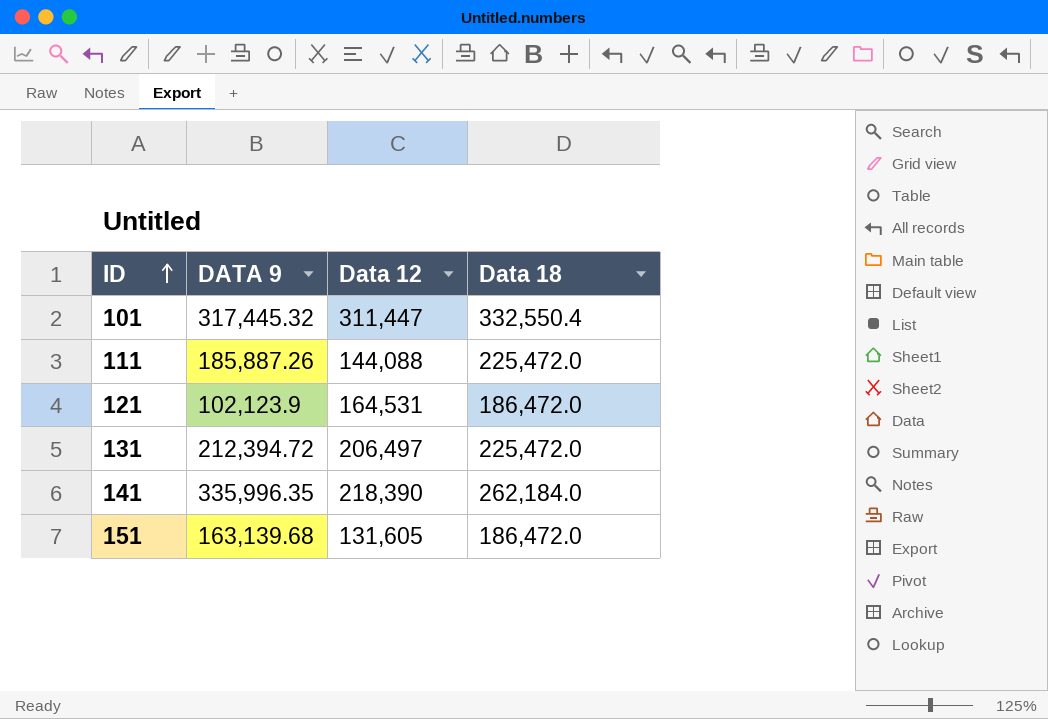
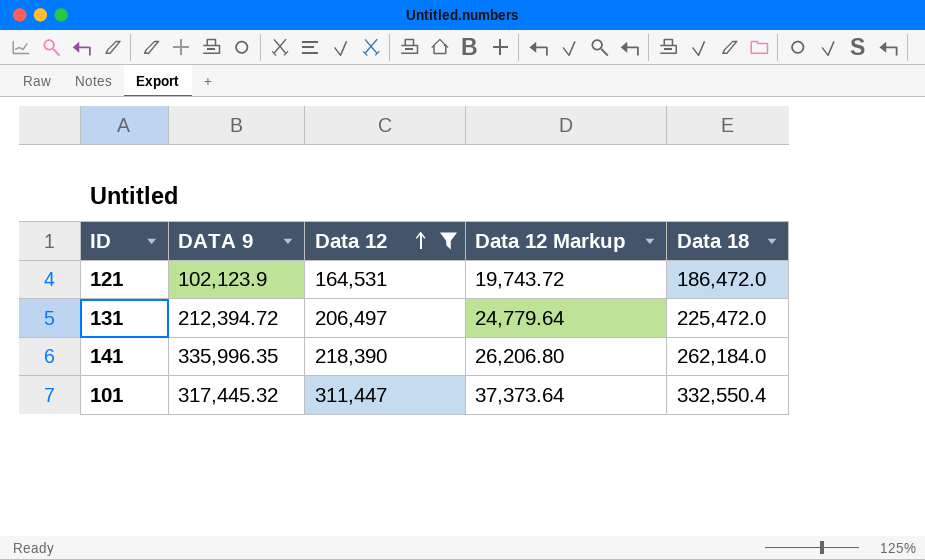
filter: none -> Data 12 >= 164,531
row order: ID ascending -> Data 12 ascending
column Data 12 Markup | formula: none -> [Data 12] * 0.12

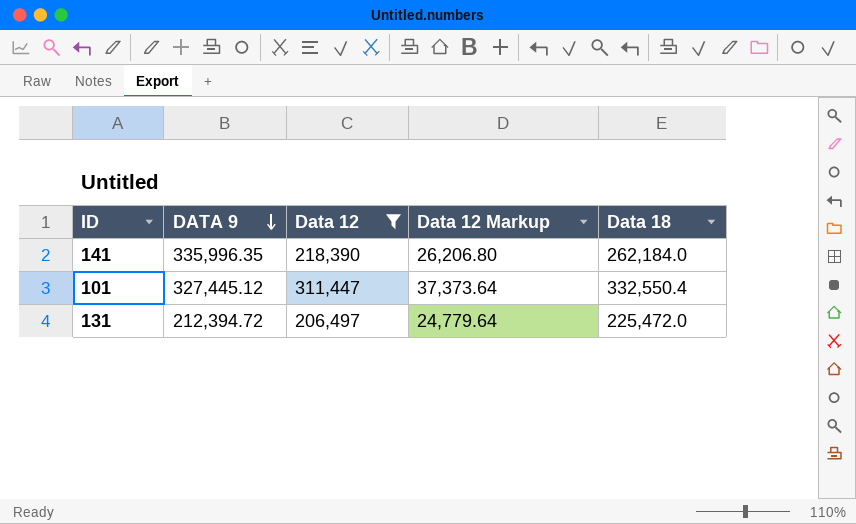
row order: Data 12 ascending -> DATA 9 descending
row 121: 102,123.9 | 164,531 | 19,743.72 | 186,472.0 -> none
101 | DATA 9: 317,445.32 -> 327,445.12

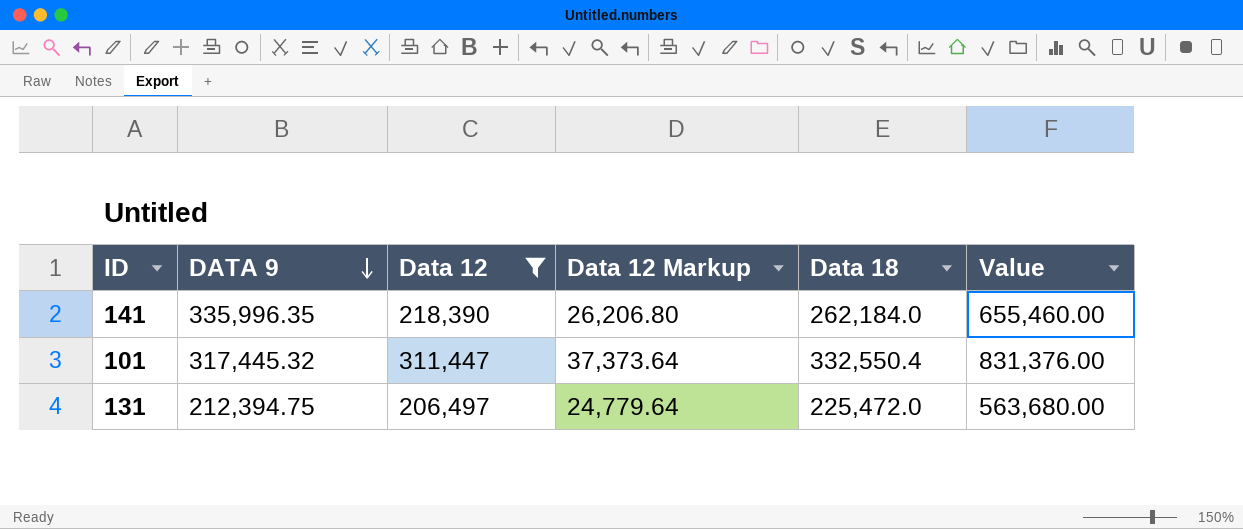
column Value | formula: none -> [Data 18] * 2.5
101 | DATA 9: 327,445.12 -> 317,445.32
131 | DATA 9: 212,394.72 -> 212,394.75

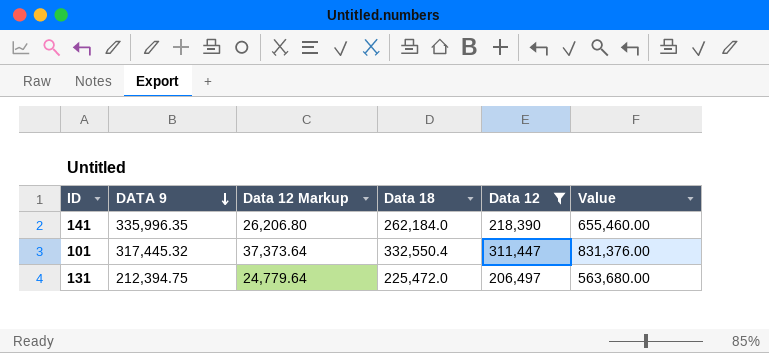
column Data 12 | position: 3 -> 5

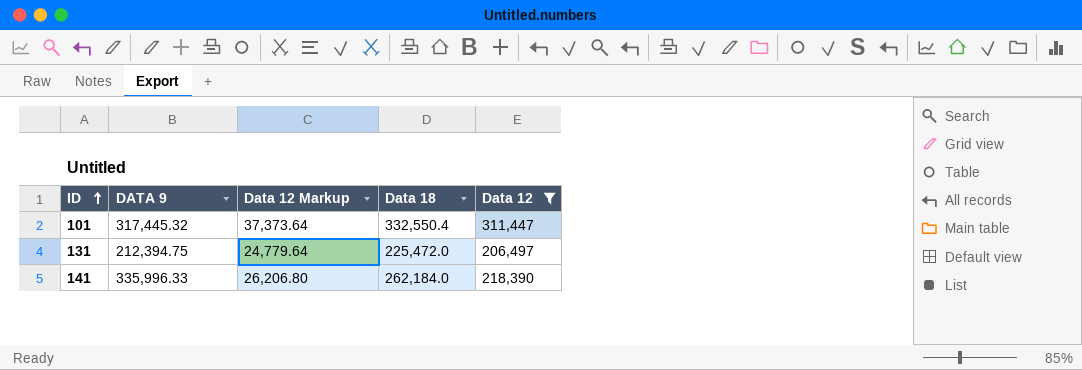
row order: DATA 9 descending -> ID ascending
column Value | formula: [Data 18] * 2.5 -> none
141 | DATA 9: 335,996.35 -> 335,996.33

